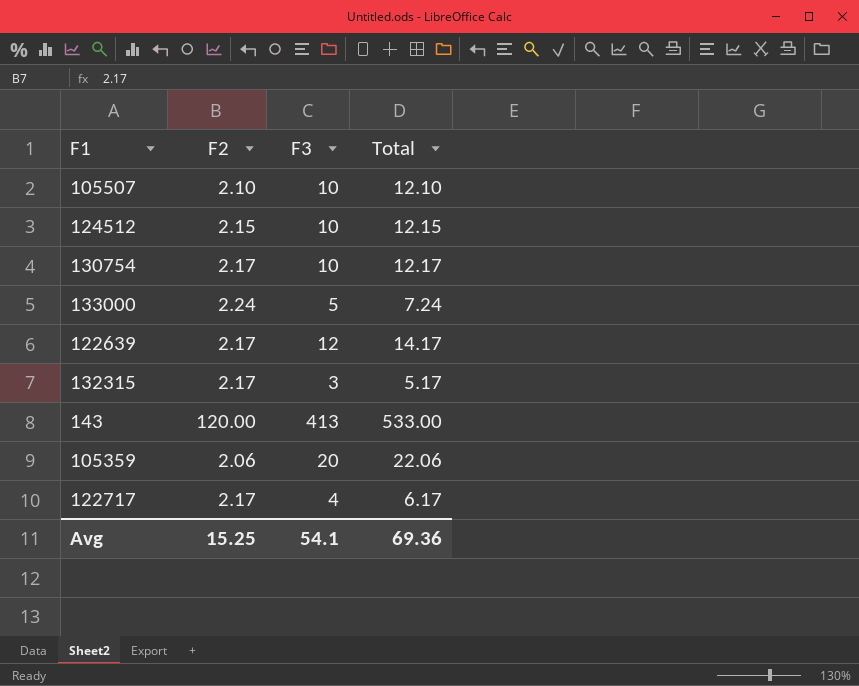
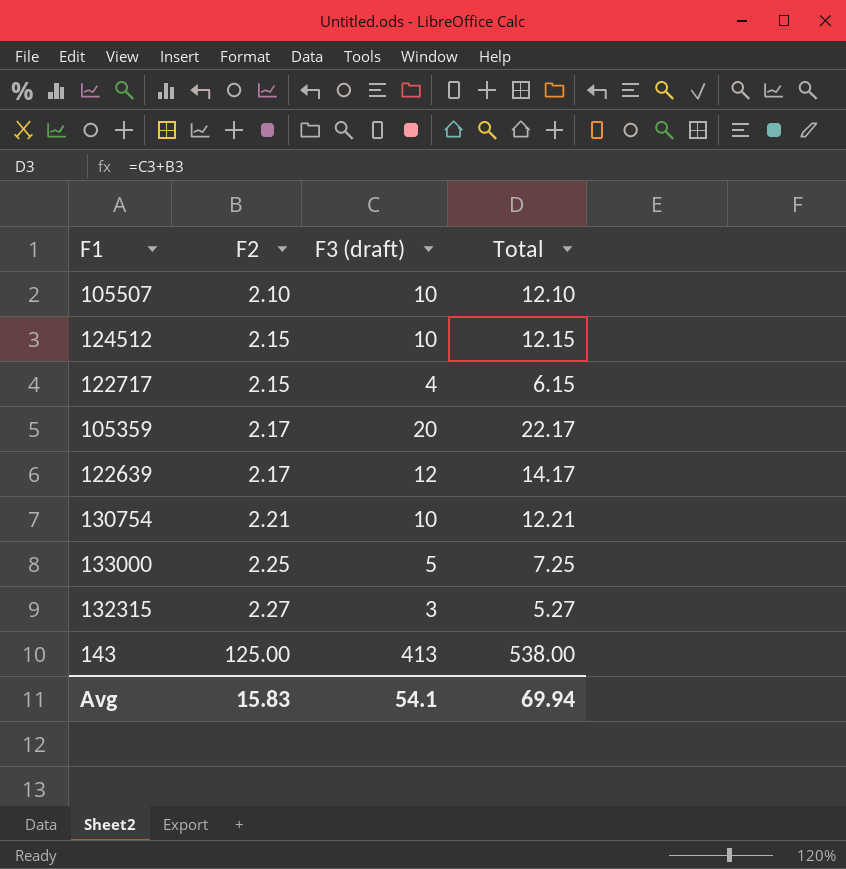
row order: none -> F2 ascending
column name: F3 -> F3 (draft)
122717 | F2: 2.17 -> 2.15
122717 | Total: 6.17 -> 6.15
105359 | F2: 2.06 -> 2.17
105359 | Total: 22.06 -> 22.17
130754 | F2: 2.17 -> 2.21
130754 | Total: 12.17 -> 12.21
133000 | F2: 2.24 -> 2.25
133000 | Total: 7.24 -> 7.25
132315 | F2: 2.17 -> 2.27
132315 | Total: 5.17 -> 5.27
143 | F2: 120.00 -> 125.00
143 | Total: 533.00 -> 538.00
Avg | F2: 15.25 -> 15.83
Avg | Total: 69.36 -> 69.94

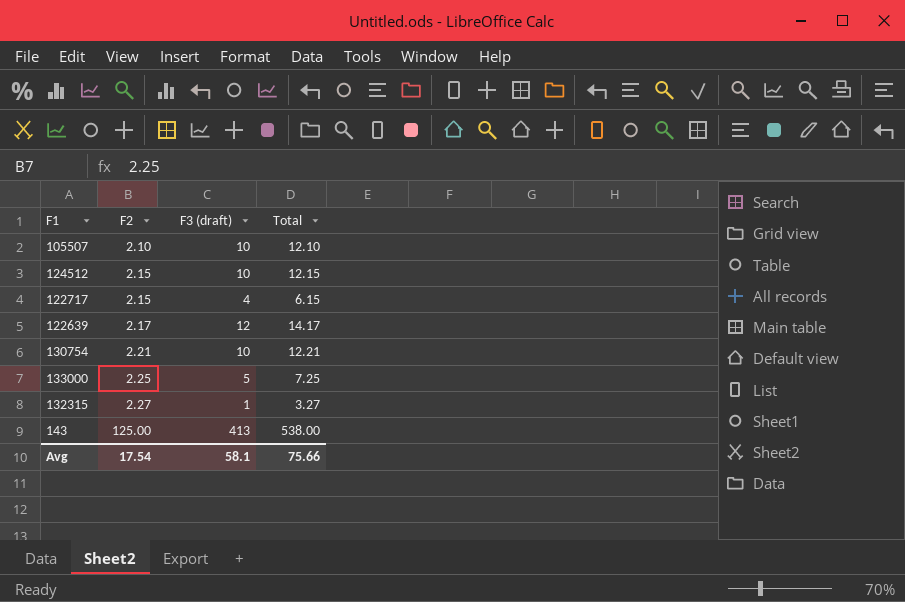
row 105359: 2.17 | 20 | 22.17 -> none
132315 | F3 (draft): 3 -> 1
132315 | Total: 5.27 -> 3.27
Avg | F2: 15.83 -> 17.54
Avg | F3 (draft): 54.1 -> 58.1
Avg | Total: 69.94 -> 75.66

